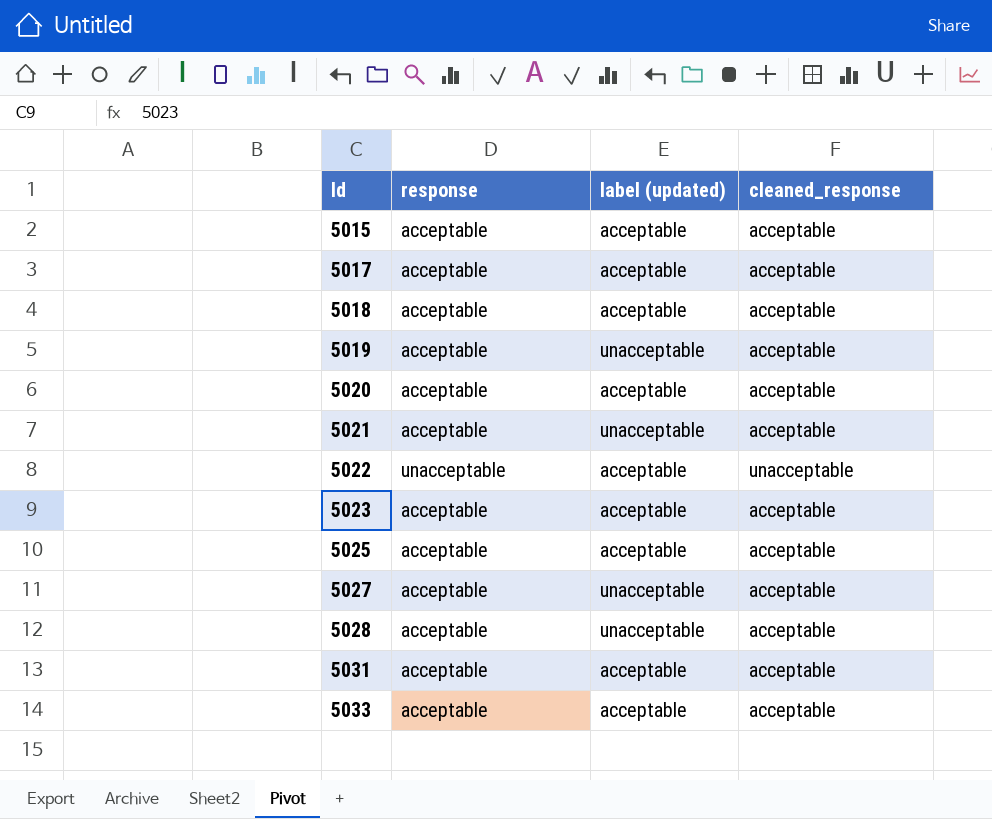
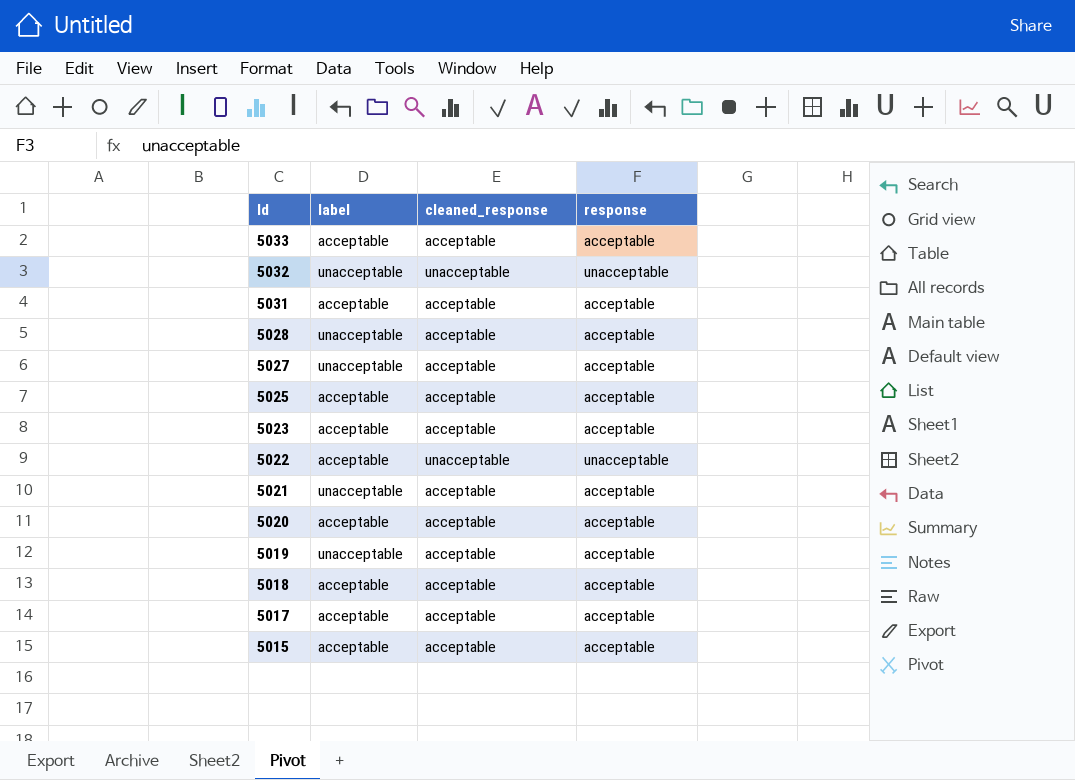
row order: Id ascending -> Id descending
column name: label (updated) -> label
column response | position: 2 -> 4
row 5032: none -> unacceptable | unacceptable | unacceptable

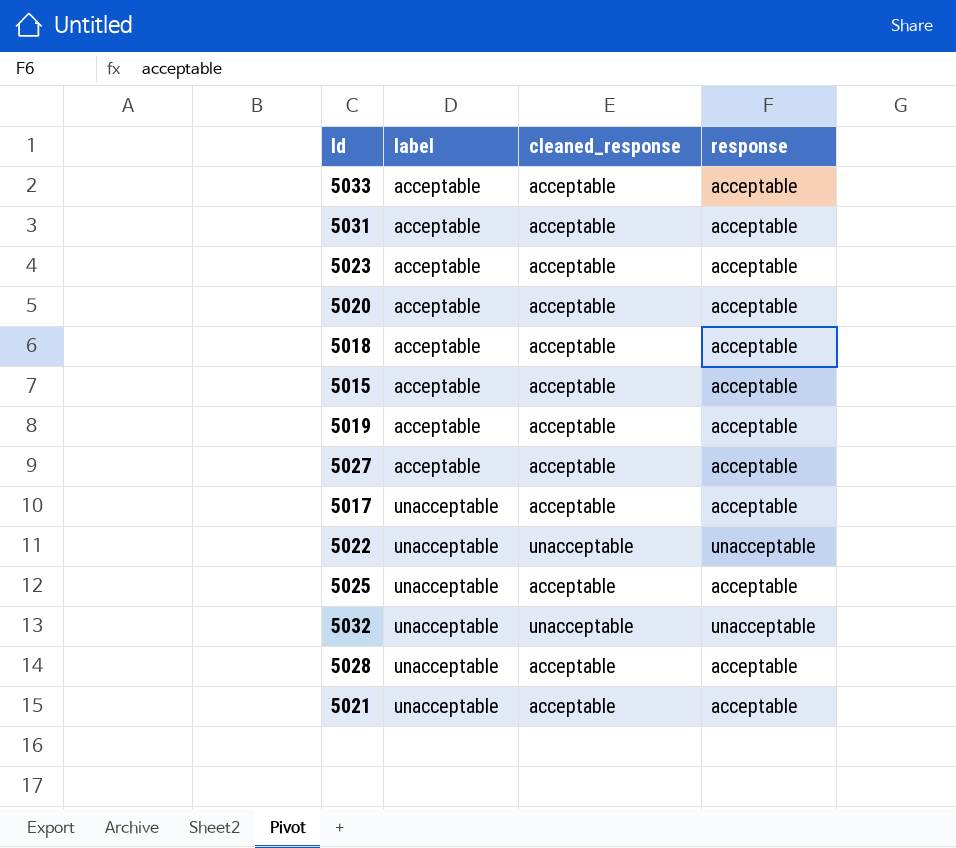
row order: Id descending -> label ascending
5019 | label: unacceptable -> acceptable
5027 | label: unacceptable -> acceptable
5017 | label: acceptable -> unacceptable
5022 | label: acceptable -> unacceptable
5025 | label: acceptable -> unacceptable

